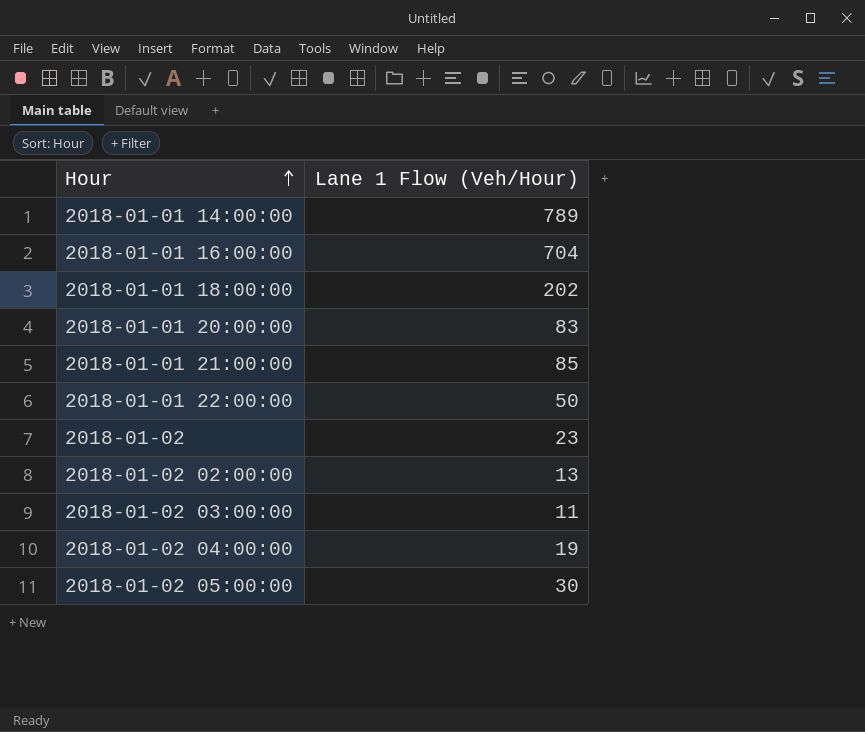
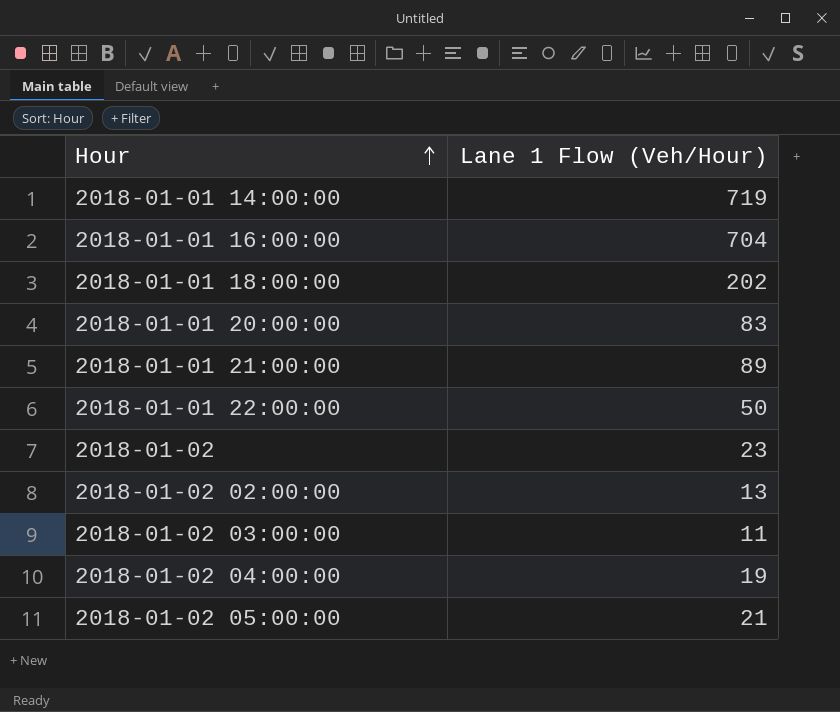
2018-01-01 14:00:00 | Lane 1 Flow (Veh/Hour): 789 -> 719
2018-01-01 21:00:00 | Lane 1 Flow (Veh/Hour): 85 -> 89
2018-01-02 05:00:00 | Lane 1 Flow (Veh/Hour): 30 -> 21

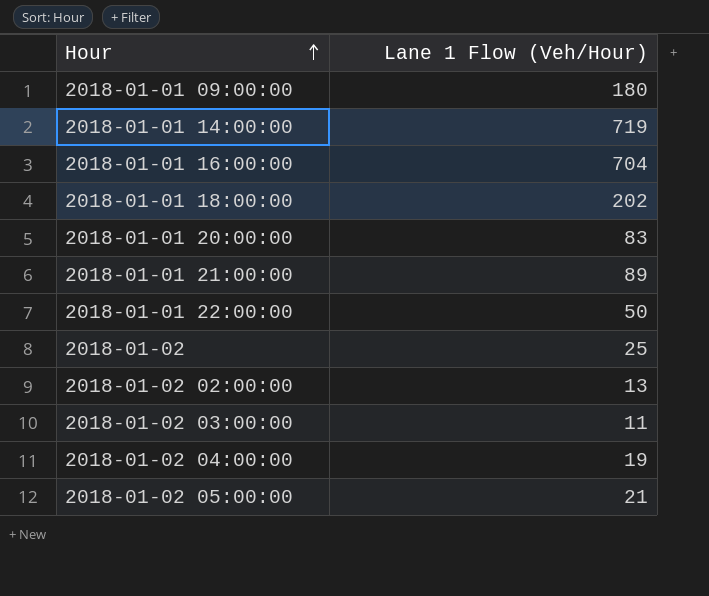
row 2018-01-01 09:00:00: none -> 180
2018-01-02 | Lane 1 Flow (Veh/Hour): 23 -> 25

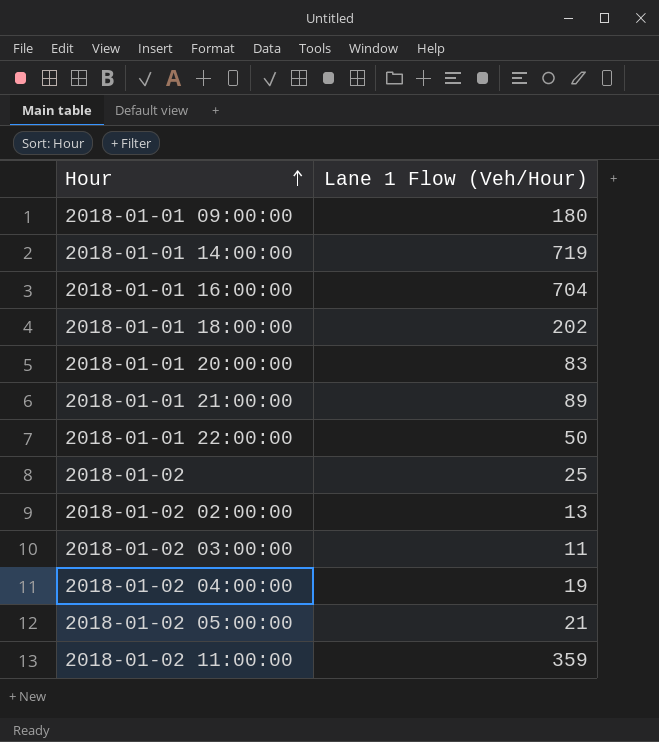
row 2018-01-02 11:00:00: none -> 359

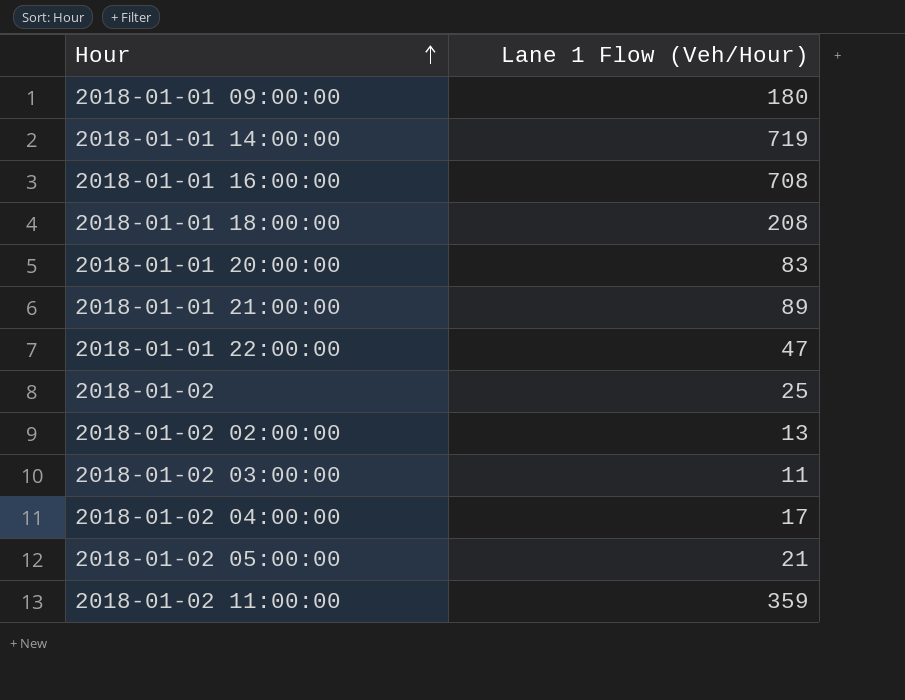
2018-01-01 16:00:00 | Lane 1 Flow (Veh/Hour): 704 -> 708
2018-01-01 18:00:00 | Lane 1 Flow (Veh/Hour): 202 -> 208
2018-01-01 22:00:00 | Lane 1 Flow (Veh/Hour): 50 -> 47
2018-01-02 04:00:00 | Lane 1 Flow (Veh/Hour): 19 -> 17

